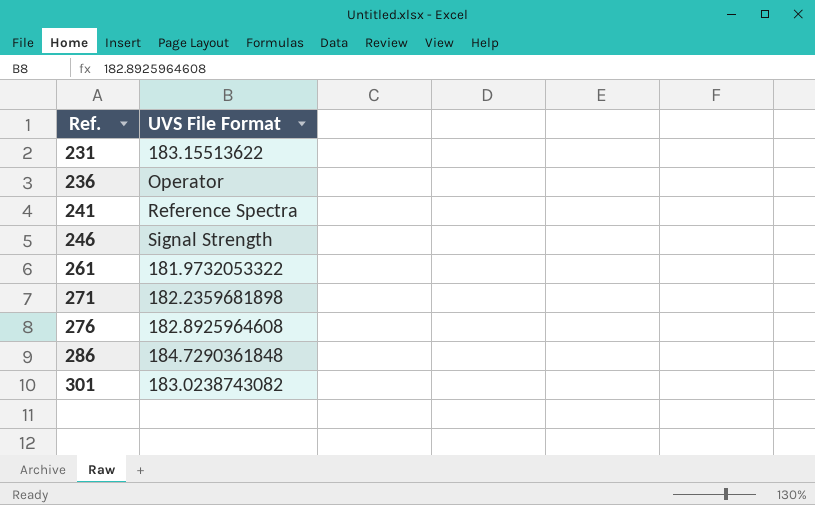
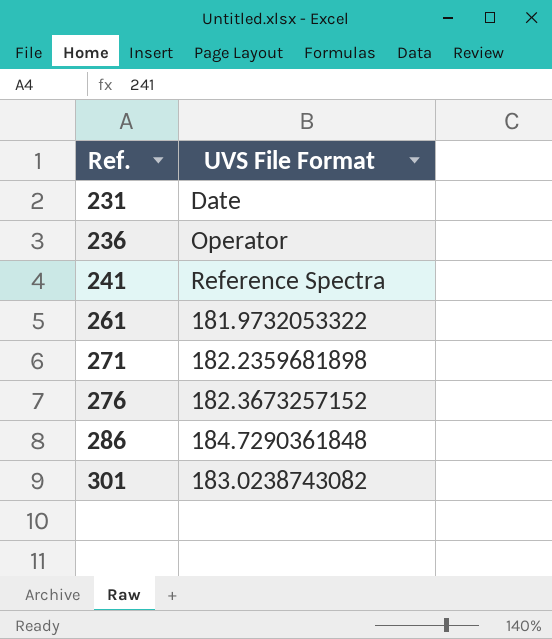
row 246: Signal Strength -> none
231 | UVS File Format: 183.15513622 -> Date
276 | UVS File Format: 182.8925964608 -> 182.3673257152

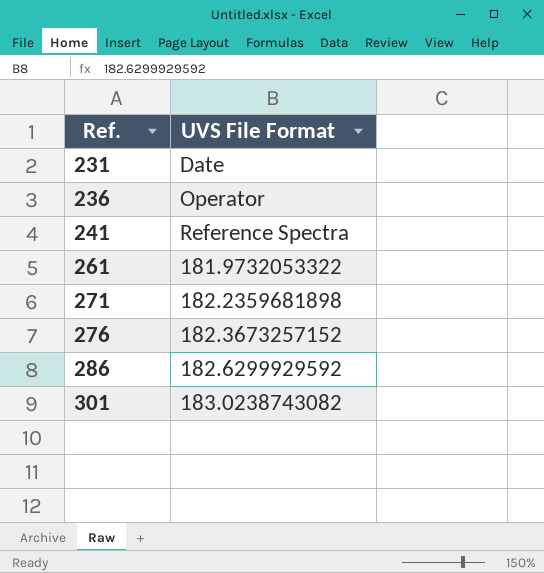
286 | UVS File Format: 184.7290361848 -> 182.6299929592

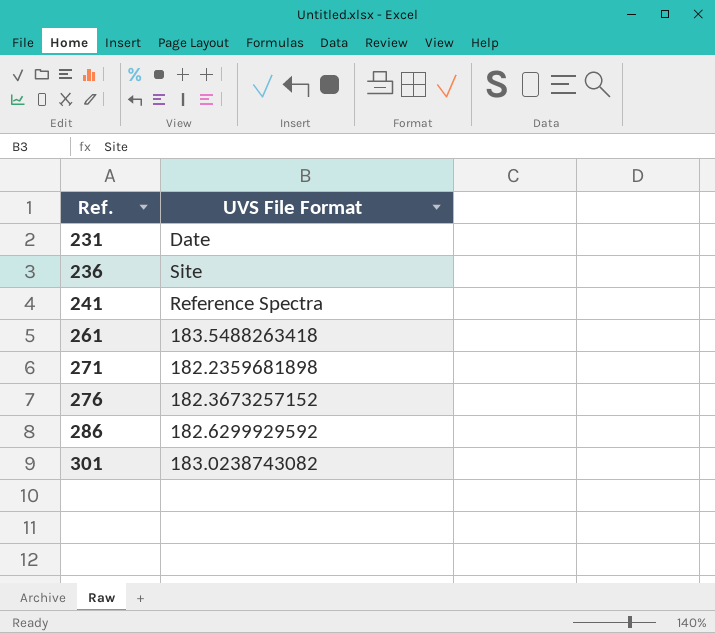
236 | UVS File Format: Operator -> Site
261 | UVS File Format: 181.9732053322 -> 183.5488263418

